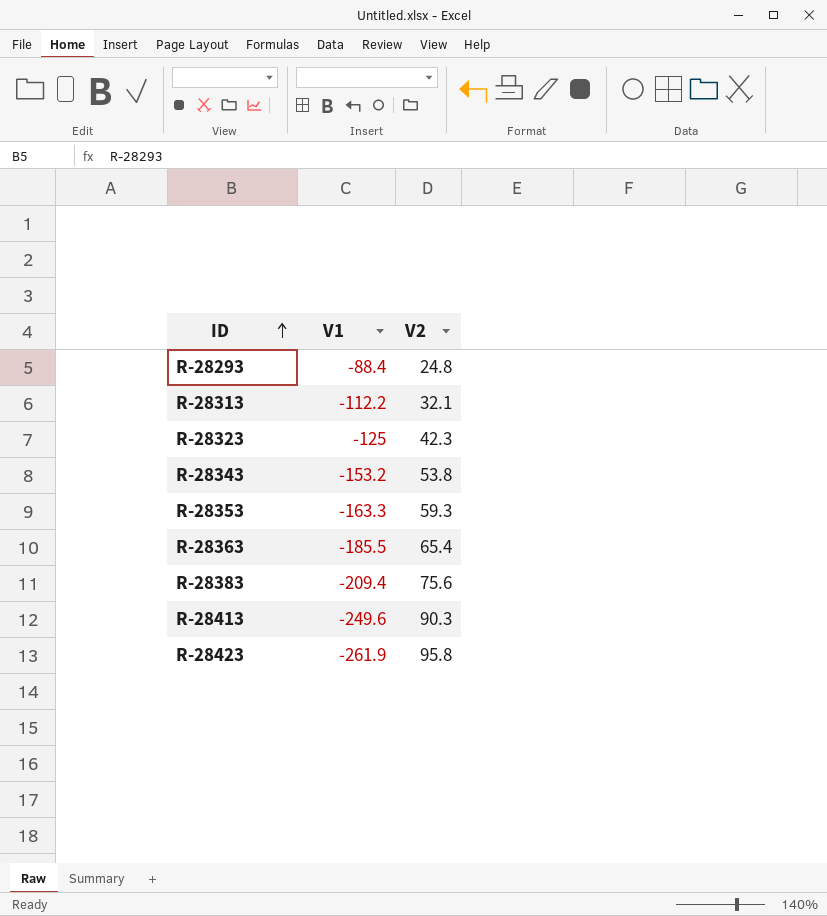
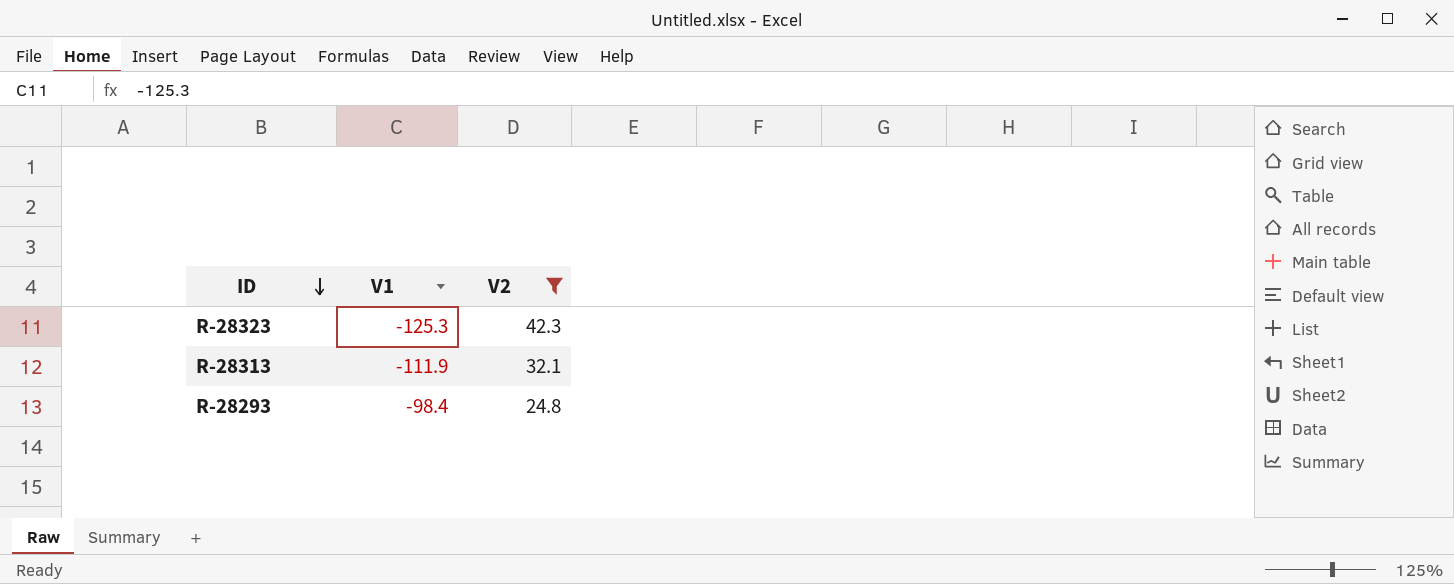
filter: none -> V2 <= 42.3
row order: ID ascending -> ID descending
R-28323 | V1: -125 -> -125.3
R-28313 | V1: -112.2 -> -111.9
R-28293 | V1: -88.4 -> -98.4

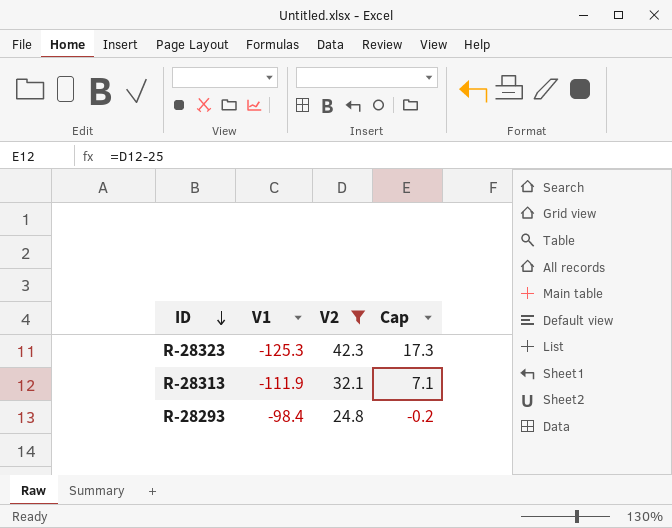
column Cap | formula: none -> [V2] - 25

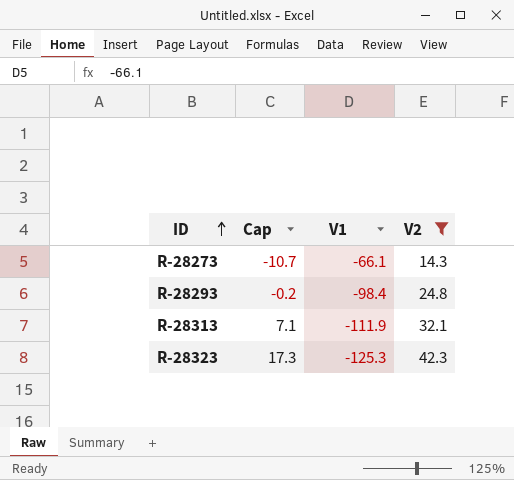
row order: ID descending -> ID ascending
column Cap | position: 4 -> 2
row R-28273: none -> -10.7 | -66.1 | 14.3

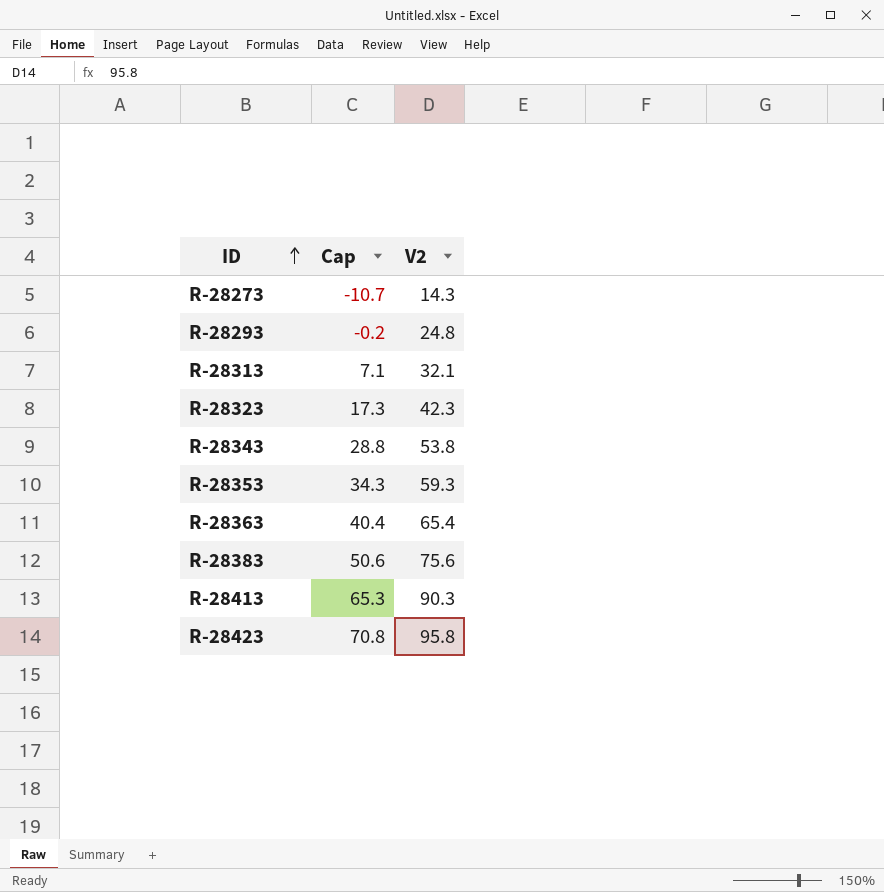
filter: V2 <= 42.3 -> none
column V1 | position: 3 -> none

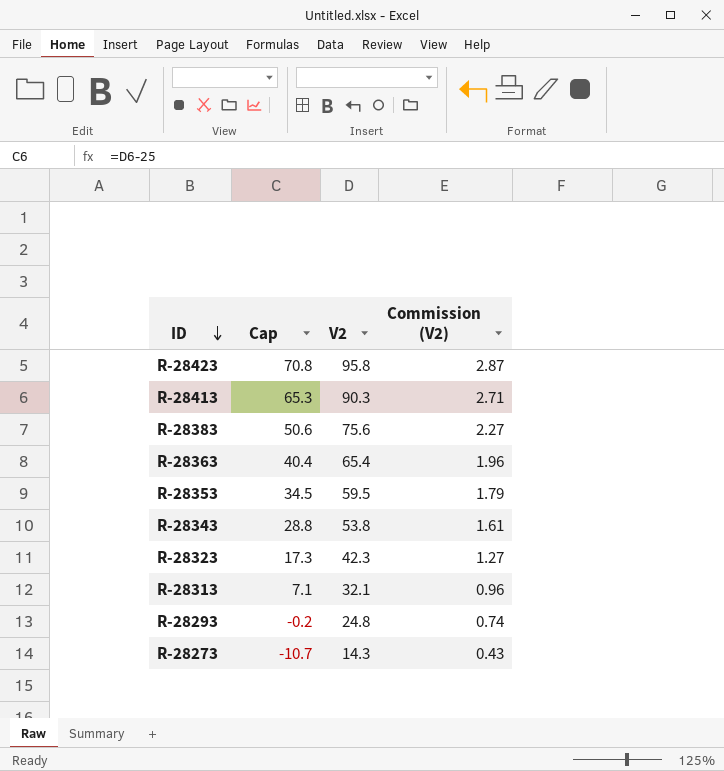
row order: ID ascending -> ID descending
column Commission (V2) | formula: none -> [V2] * 0.03
R-28353 | Cap: 34.3 -> 34.5
R-28353 | V2: 59.3 -> 59.5

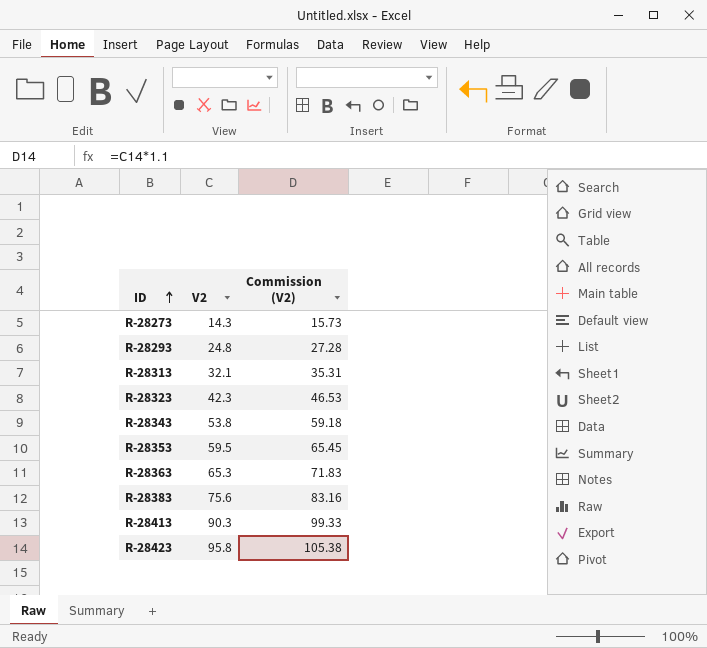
row order: ID descending -> ID ascending
column Cap | formula: [V2] - 25 -> none
column Commission (V2) | formula: [V2] * 0.03 -> [V2] * 1.1
R-28363 | V2: 65.4 -> 65.3

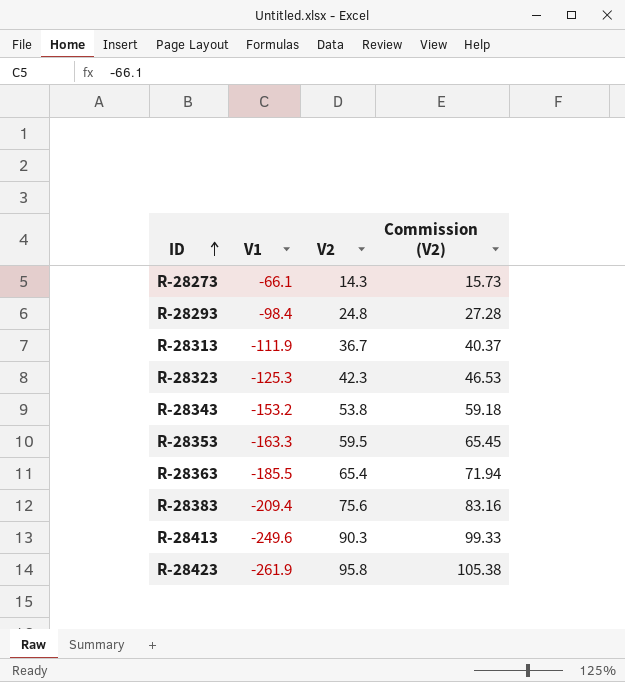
column V1 | position: none -> 2
R-28313 | V2: 32.1 -> 36.7
R-28313 | Commission (V2): 35.31 -> 40.37
R-28363 | V2: 65.3 -> 65.4
R-28363 | Commission (V2): 71.83 -> 71.94

